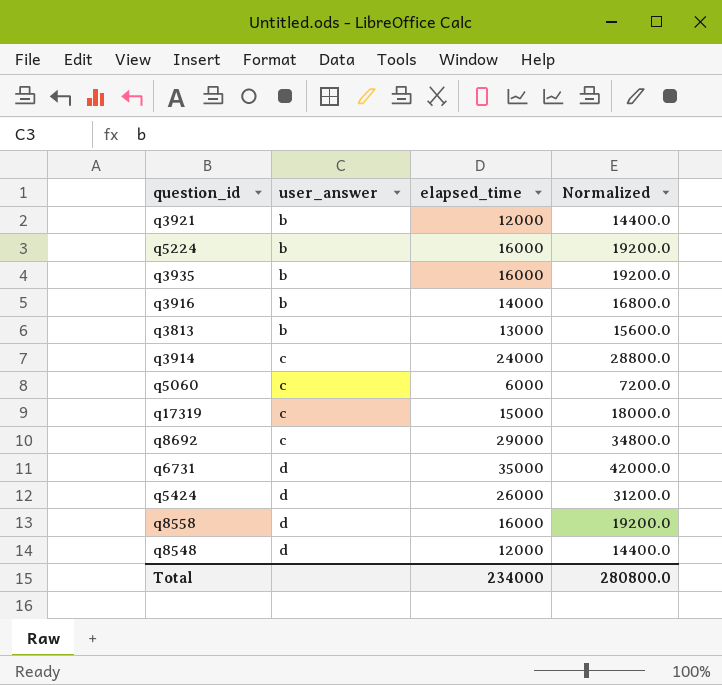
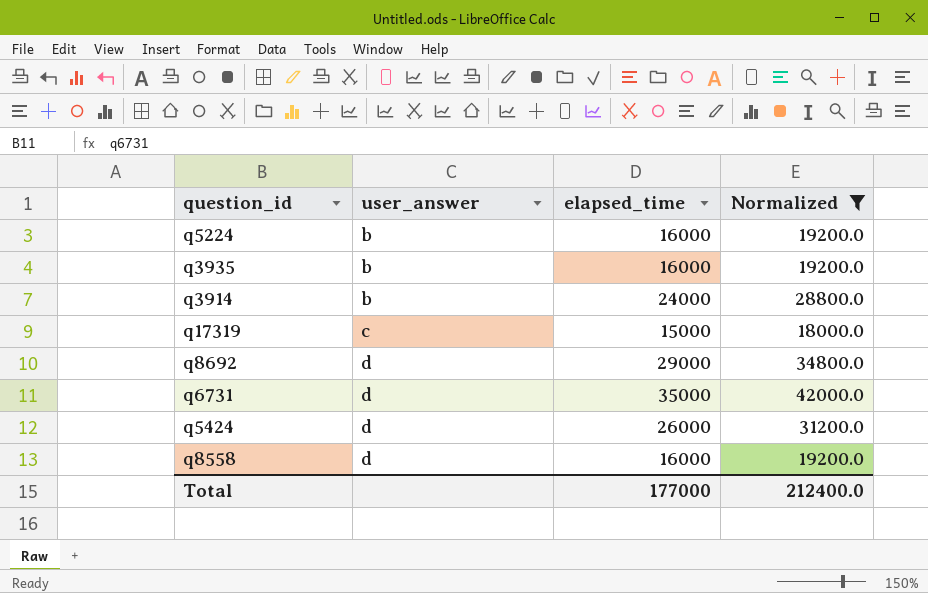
filter: none -> Normalized >= 18000.0
q3914 | user_answer: c -> b
q8692 | user_answer: c -> d
Total | elapsed_time: 234000 -> 177000
Total | Normalized: 280800.0 -> 212400.0

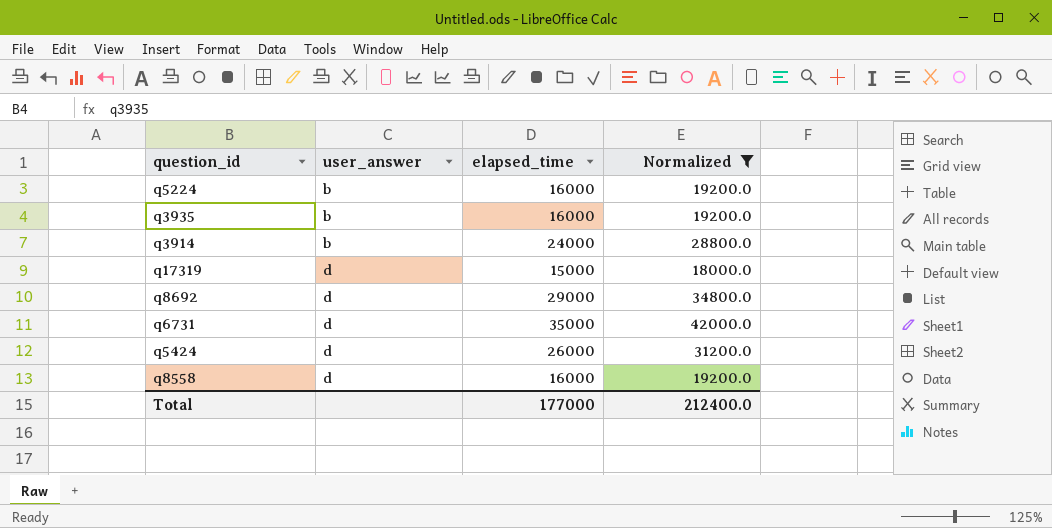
q17319 | user_answer: c -> d

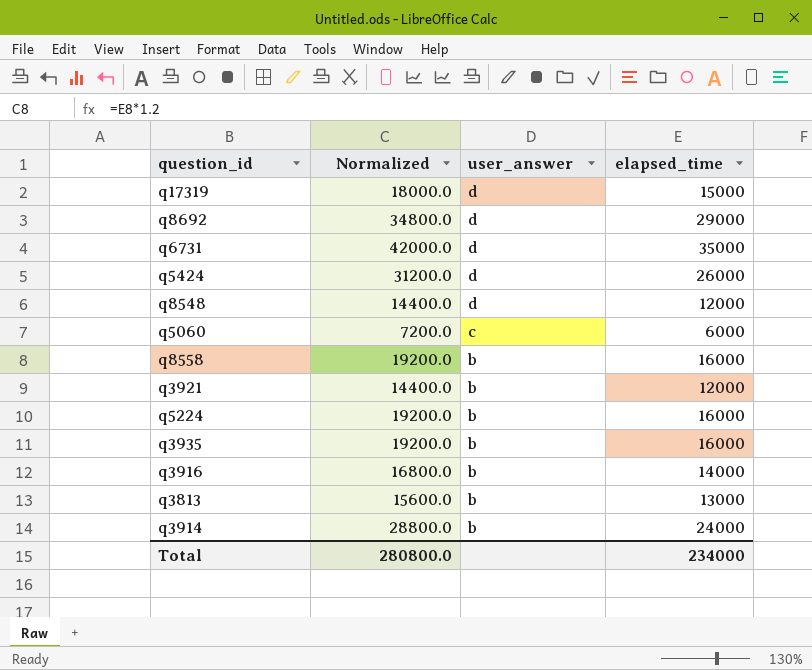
filter: Normalized >= 18000.0 -> none
row order: user_answer ascending -> user_answer descending
column Normalized | position: 4 -> 2
q8558 | user_answer: d -> b
Total | Normalized: 212400.0 -> 280800.0
Total | elapsed_time: 177000 -> 234000

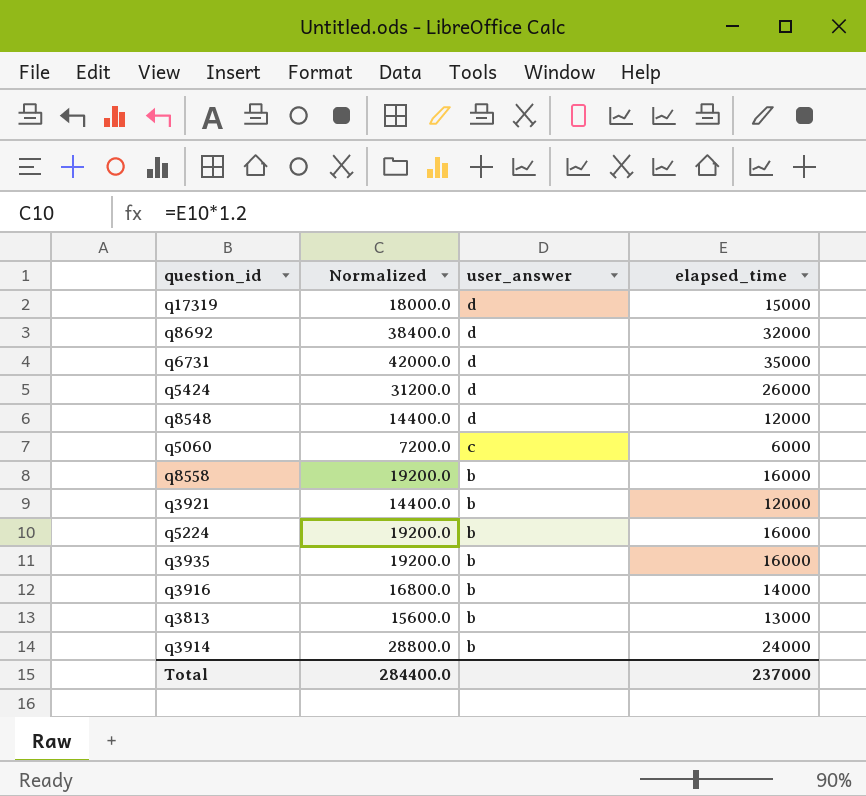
q8692 | Normalized: 34800.0 -> 38400.0
q8692 | elapsed_time: 29000 -> 32000
Total | Normalized: 280800.0 -> 284400.0
Total | elapsed_time: 234000 -> 237000

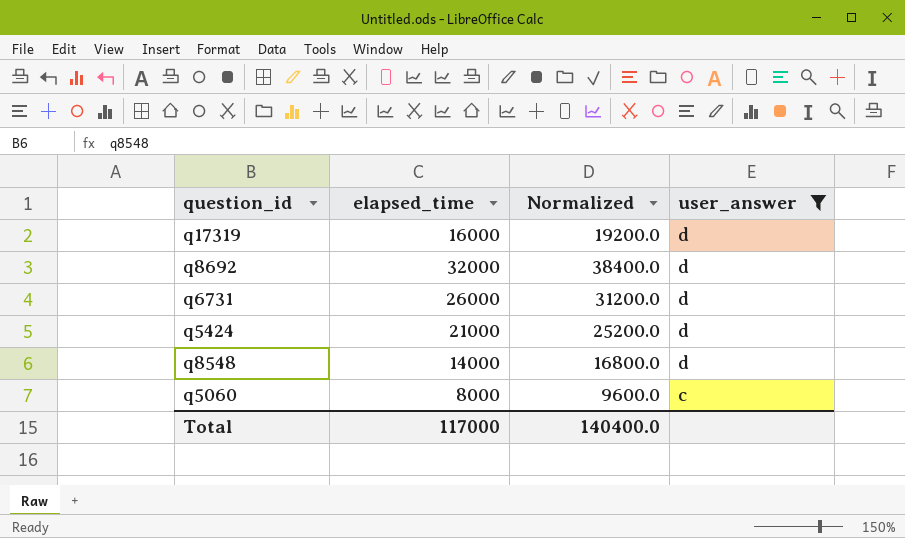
filter: none -> user_answer != b
column elapsed_time | position: 4 -> 2
q17319 | elapsed_time: 15000 -> 16000
q17319 | Normalized: 18000.0 -> 19200.0
q6731 | elapsed_time: 35000 -> 26000
q6731 | Normalized: 42000.0 -> 31200.0
q5424 | elapsed_time: 26000 -> 21000
q5424 | Normalized: 31200.0 -> 25200.0
q8548 | elapsed_time: 12000 -> 14000
q8548 | Normalized: 14400.0 -> 16800.0
q5060 | elapsed_time: 6000 -> 8000
q5060 | Normalized: 7200.0 -> 9600.0
Total | elapsed_time: 237000 -> 117000
Total | Normalized: 284400.0 -> 140400.0

